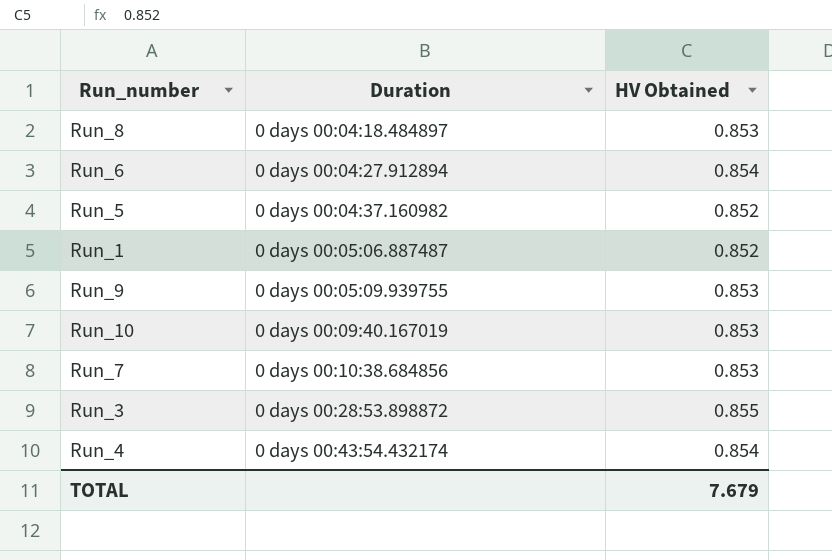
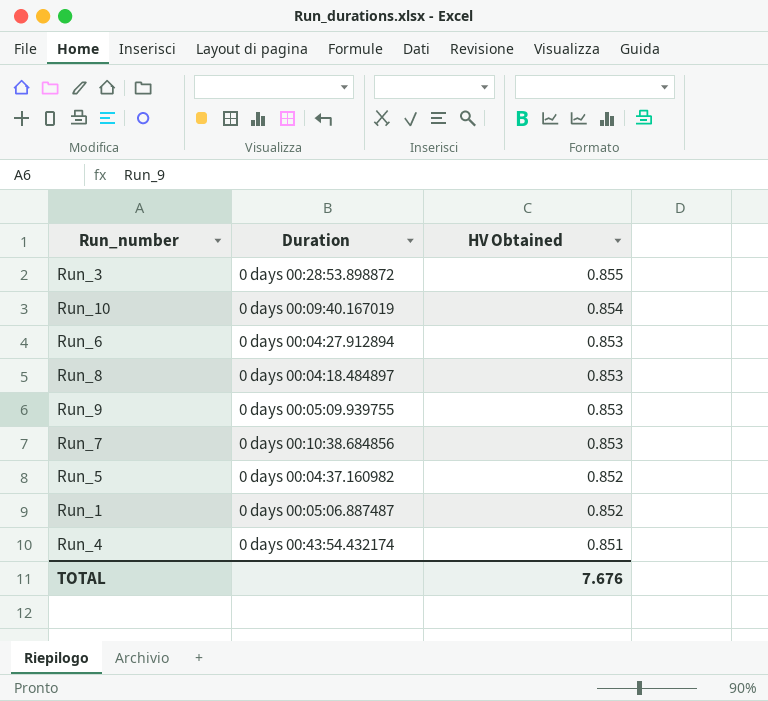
row order: Duration ascending -> HV Obtained descending
Run_10 | HV Obtained: 0.853 -> 0.854
Run_6 | HV Obtained: 0.854 -> 0.853
Run_4 | HV Obtained: 0.854 -> 0.851
TOTAL | HV Obtained: 7.679 -> 7.676

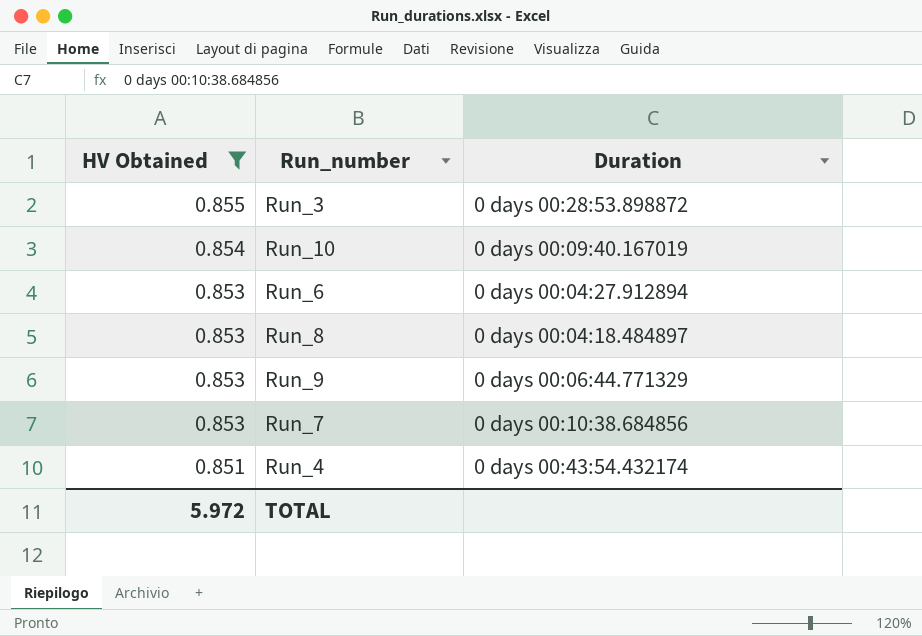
filter: none -> HV Obtained != 0.852
column HV Obtained | position: 3 -> 1
Run_9 | Duration: 0 days 00:05:09.939755 -> 0 days 00:06:44.771329
TOTAL | HV Obtained: 7.676 -> 5.972

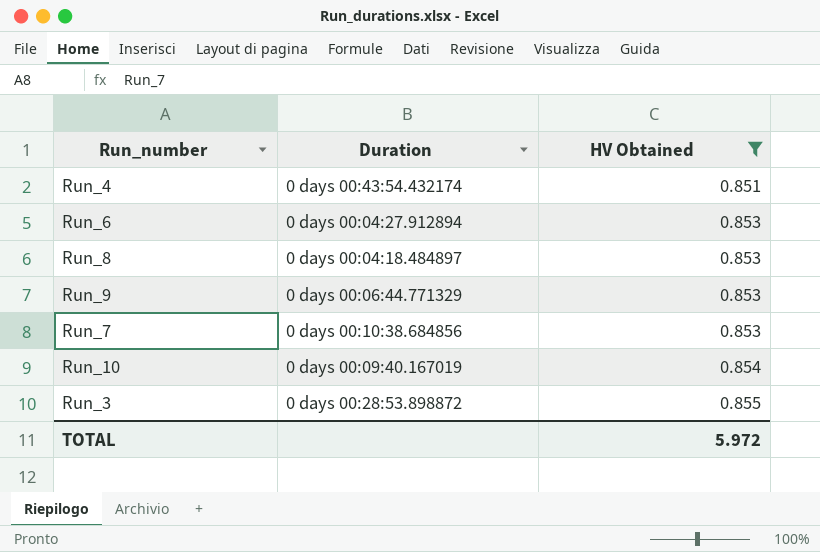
row order: HV Obtained descending -> HV Obtained ascending
column HV Obtained | position: 1 -> 3

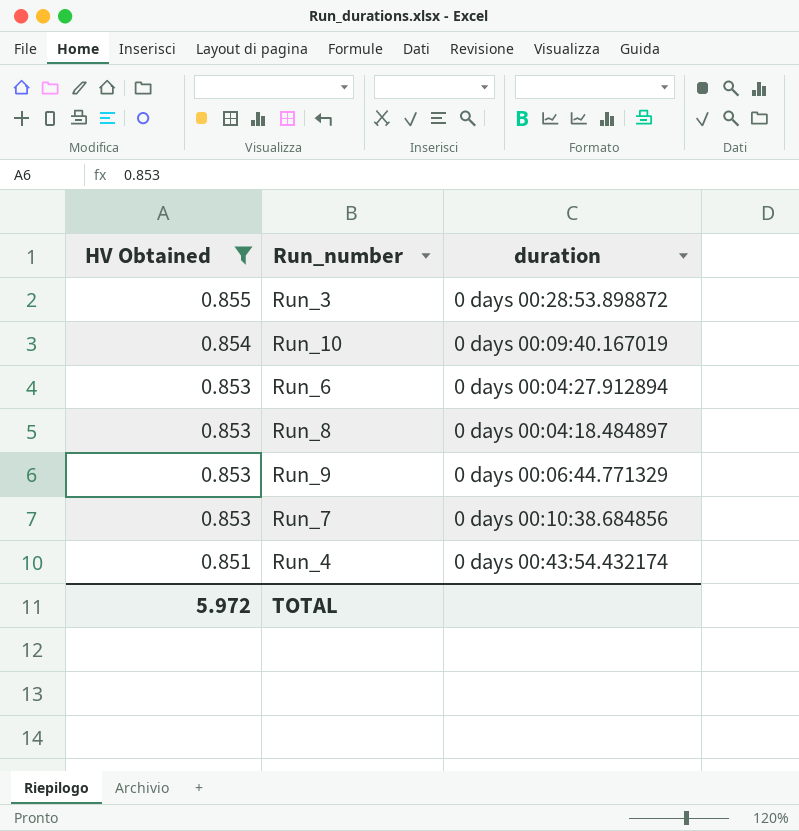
row order: HV Obtained ascending -> HV Obtained descending
column HV Obtained | position: 3 -> 1
column name: Duration -> duration

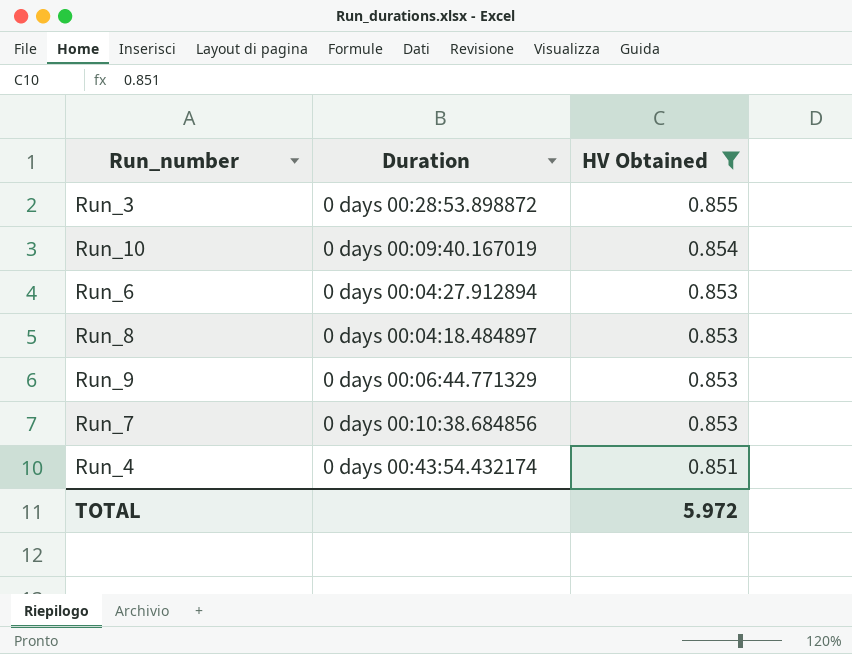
column name: duration -> Duration
column HV Obtained | position: 1 -> 3

